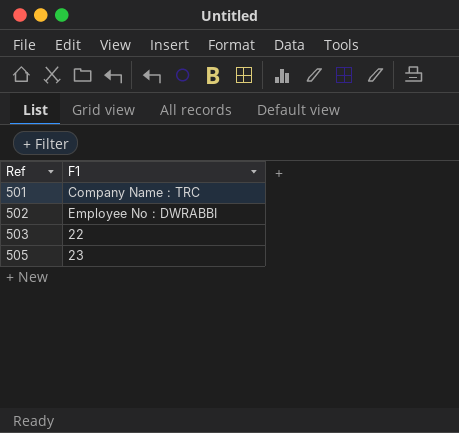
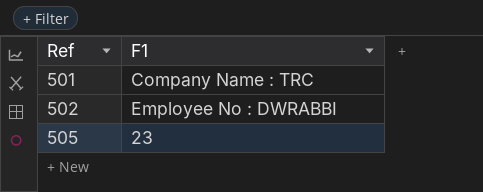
row 503: 22 -> none

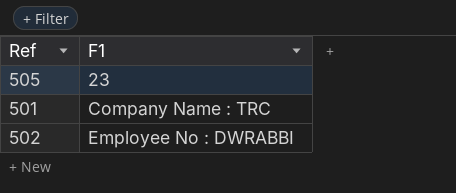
row order: Ref ascending -> F1 ascending

